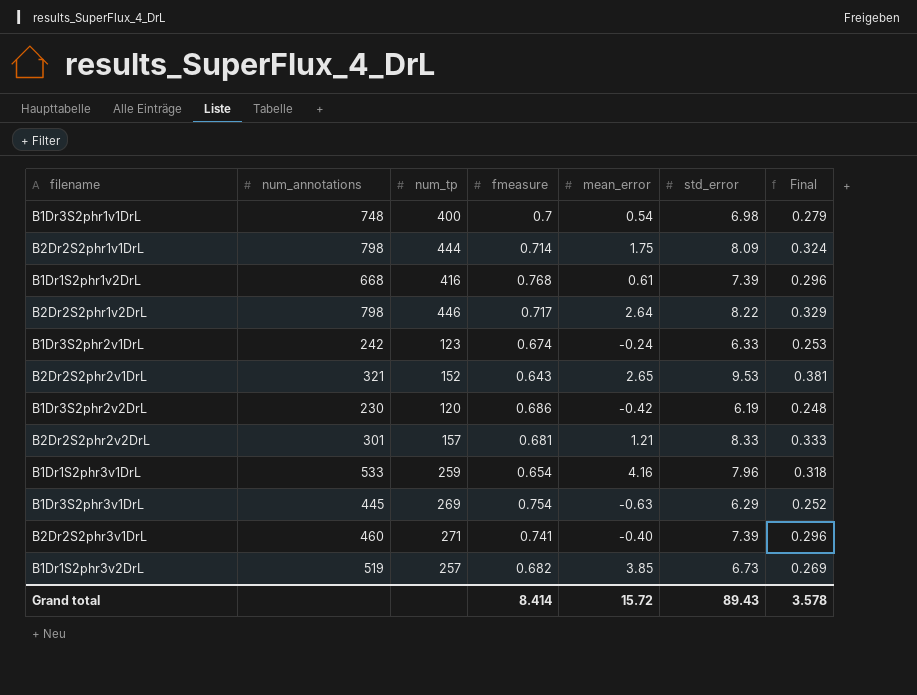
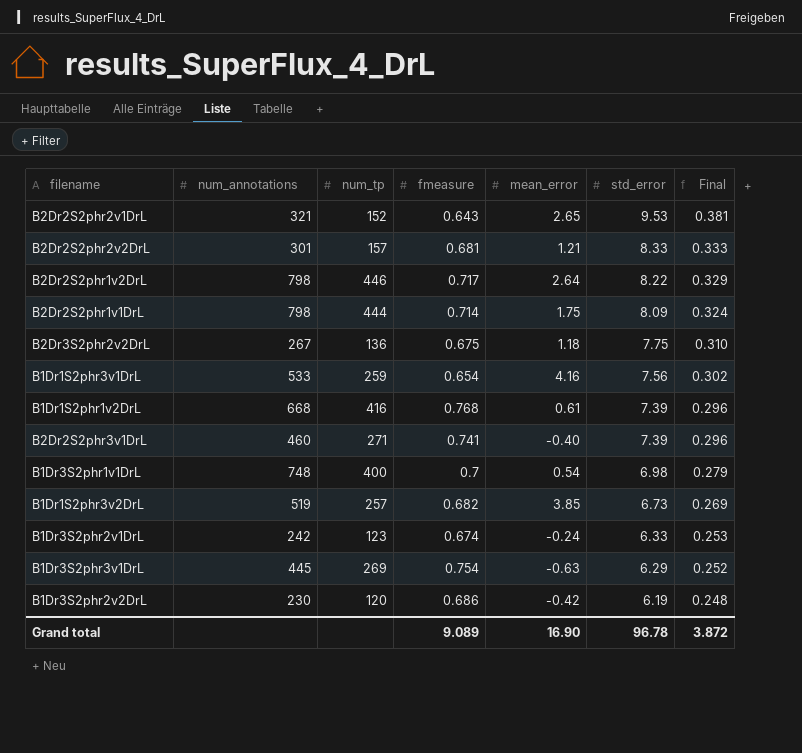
row order: none -> std_error descending
row B2Dr3S2phr2v2DrL: none -> 267 | 136 | 0.675 | 1.18 | 7.75 | 0.310
B1Dr1S2phr3v1DrL | std_error: 7.96 -> 7.56
B1Dr1S2phr3v1DrL | Final: 0.318 -> 0.302
Grand total | fmeasure: 8.414 -> 9.089
Grand total | mean_error: 15.72 -> 16.90
Grand total | std_error: 89.43 -> 96.78
Grand total | Final: 3.578 -> 3.872

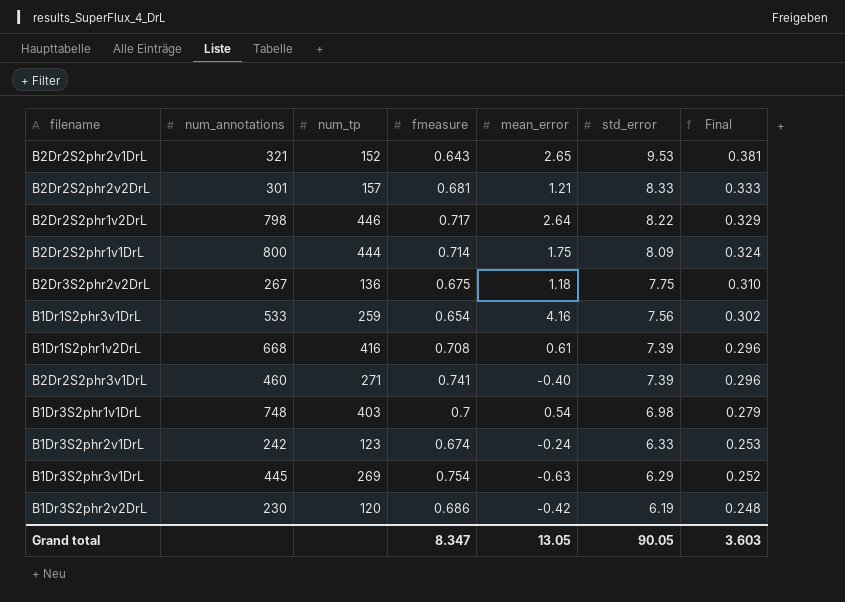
row B1Dr1S2phr3v2DrL: 519 | 257 | 0.682 | 3.85 | 6.73 | 0.269 -> none
B2Dr2S2phr1v1DrL | num_annotations: 798 -> 800
B1Dr1S2phr1v2DrL | fmeasure: 0.768 -> 0.708
B1Dr3S2phr1v1DrL | num_tp: 400 -> 403
Grand total | fmeasure: 9.089 -> 8.347
Grand total | mean_error: 16.90 -> 13.05
Grand total | std_error: 96.78 -> 90.05
Grand total | Final: 3.872 -> 3.603

